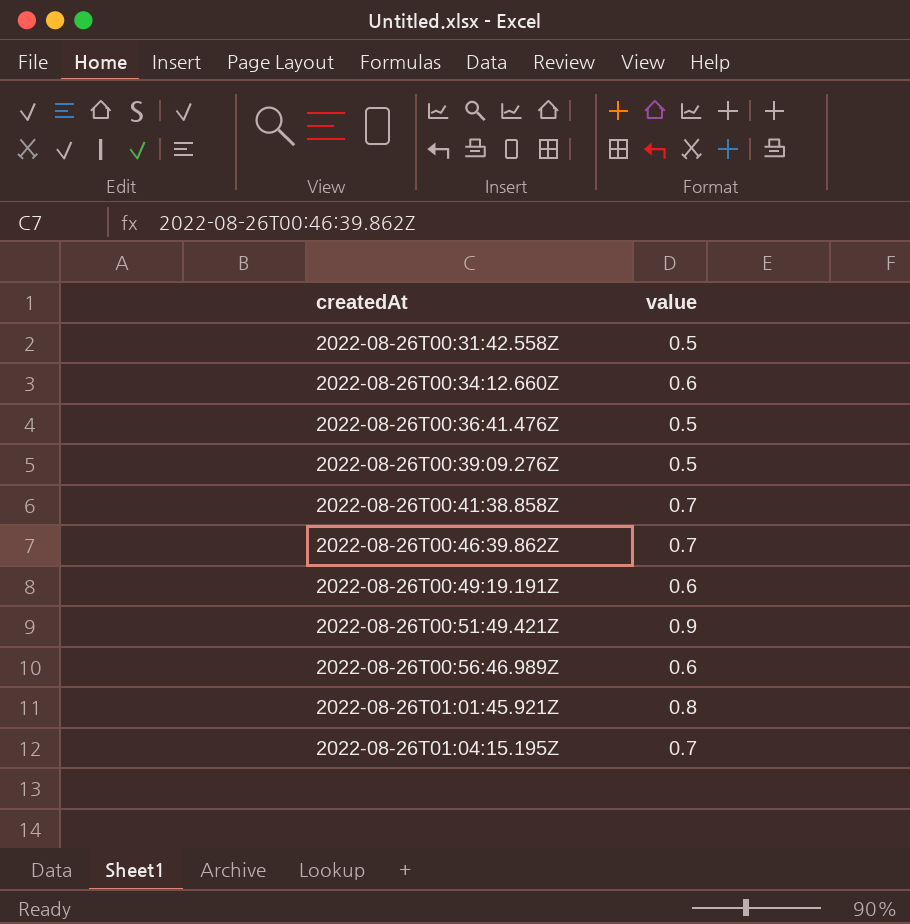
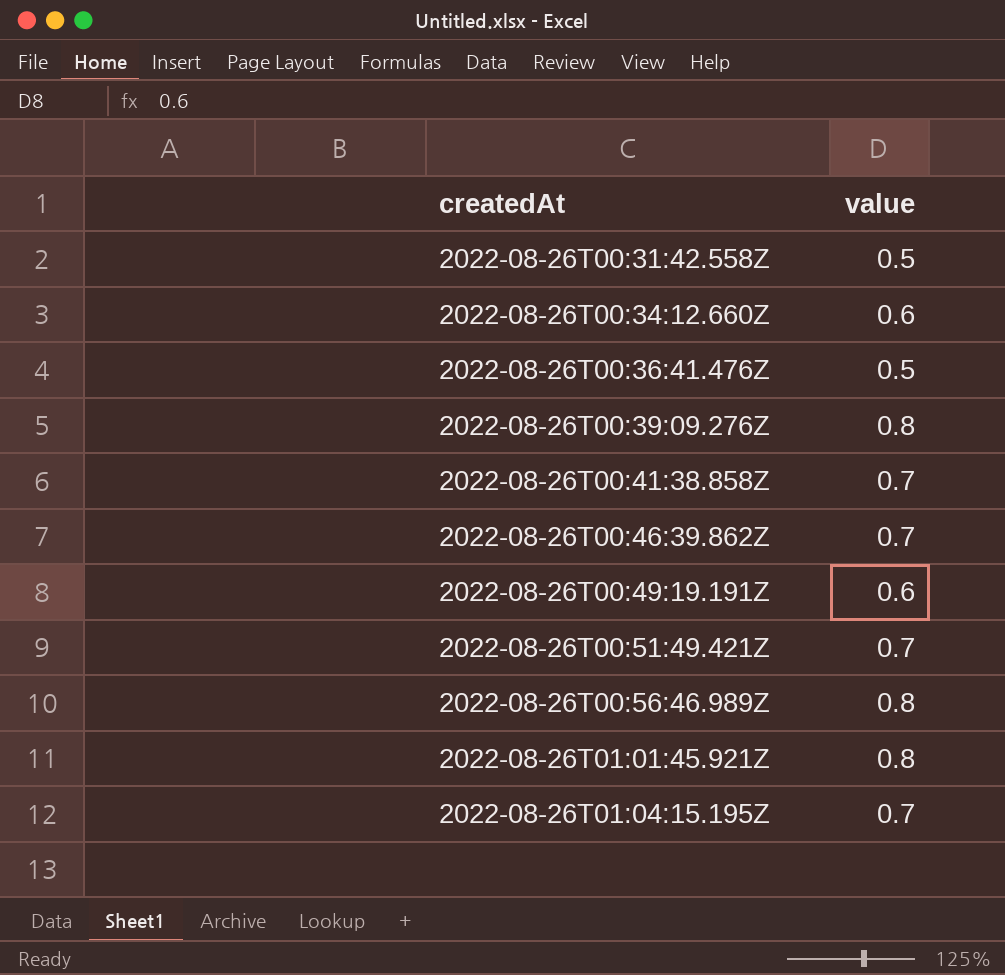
2022-08-26T00:39:09.276Z | value: 0.5 -> 0.8
2022-08-26T00:51:49.421Z | value: 0.9 -> 0.7
2022-08-26T00:56:46.989Z | value: 0.6 -> 0.8

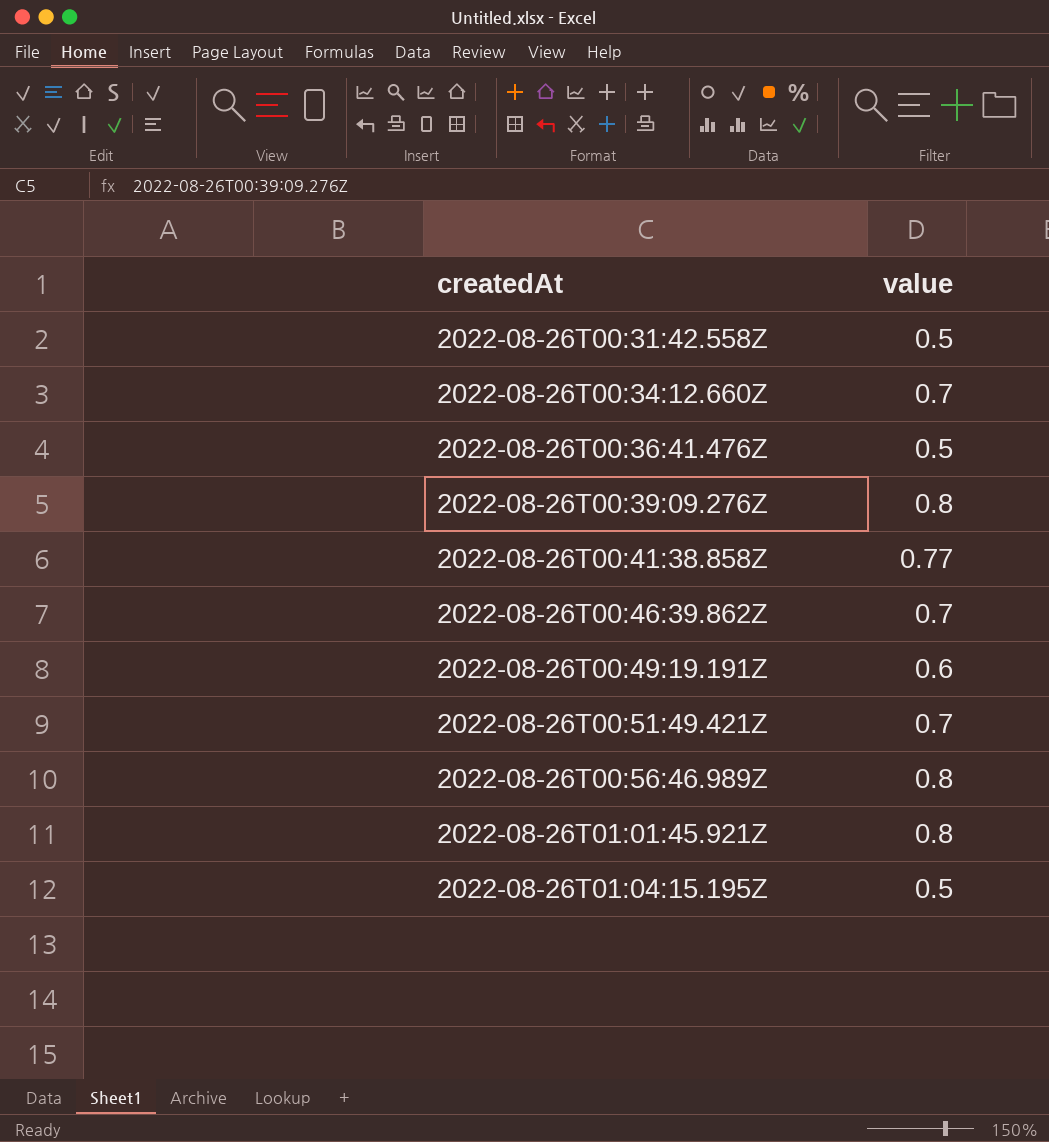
2022-08-26T00:34:12.660Z | value: 0.6 -> 0.7
2022-08-26T00:41:38.858Z | value: 0.7 -> 0.77
2022-08-26T01:04:15.195Z | value: 0.7 -> 0.5

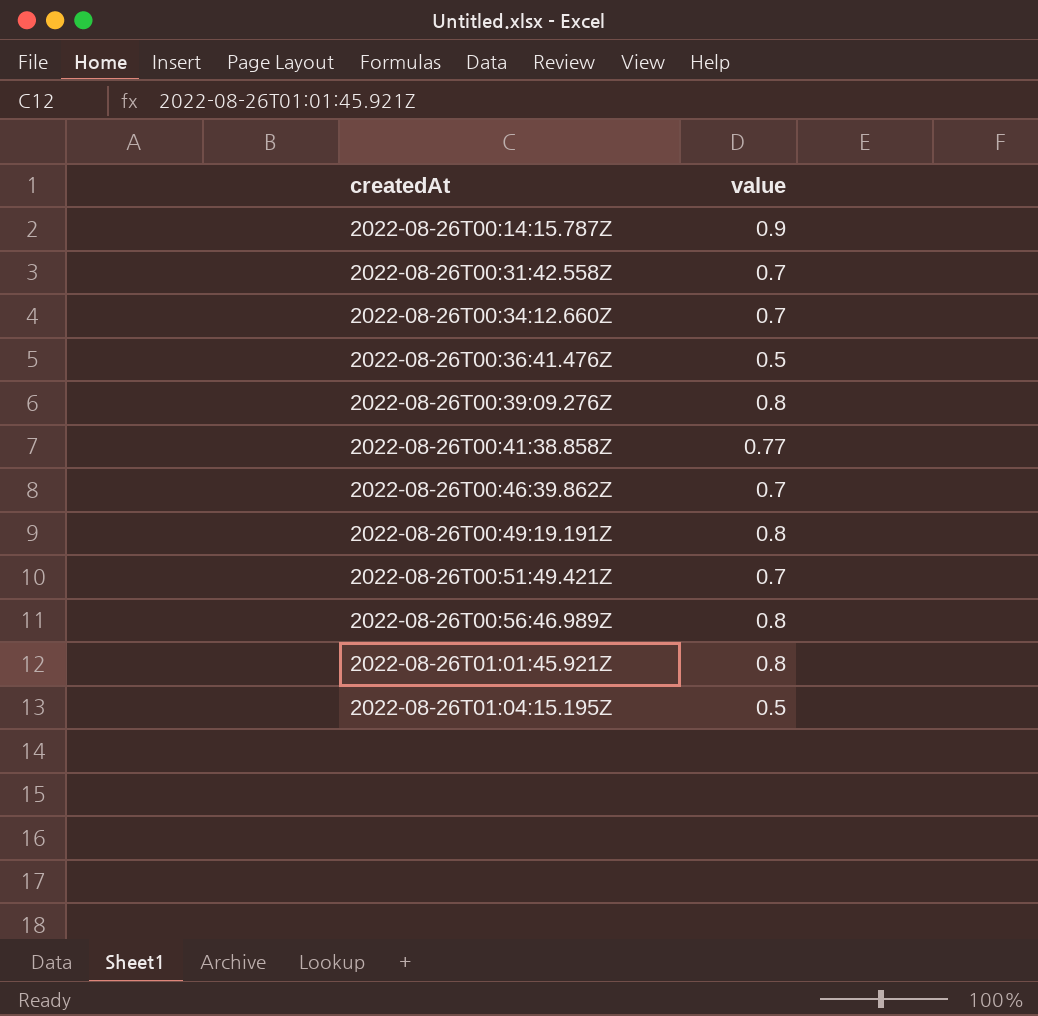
row 2022-08-26T00:14:15.787Z: none -> 0.9
2022-08-26T00:31:42.558Z | value: 0.5 -> 0.7
2022-08-26T00:49:19.191Z | value: 0.6 -> 0.8

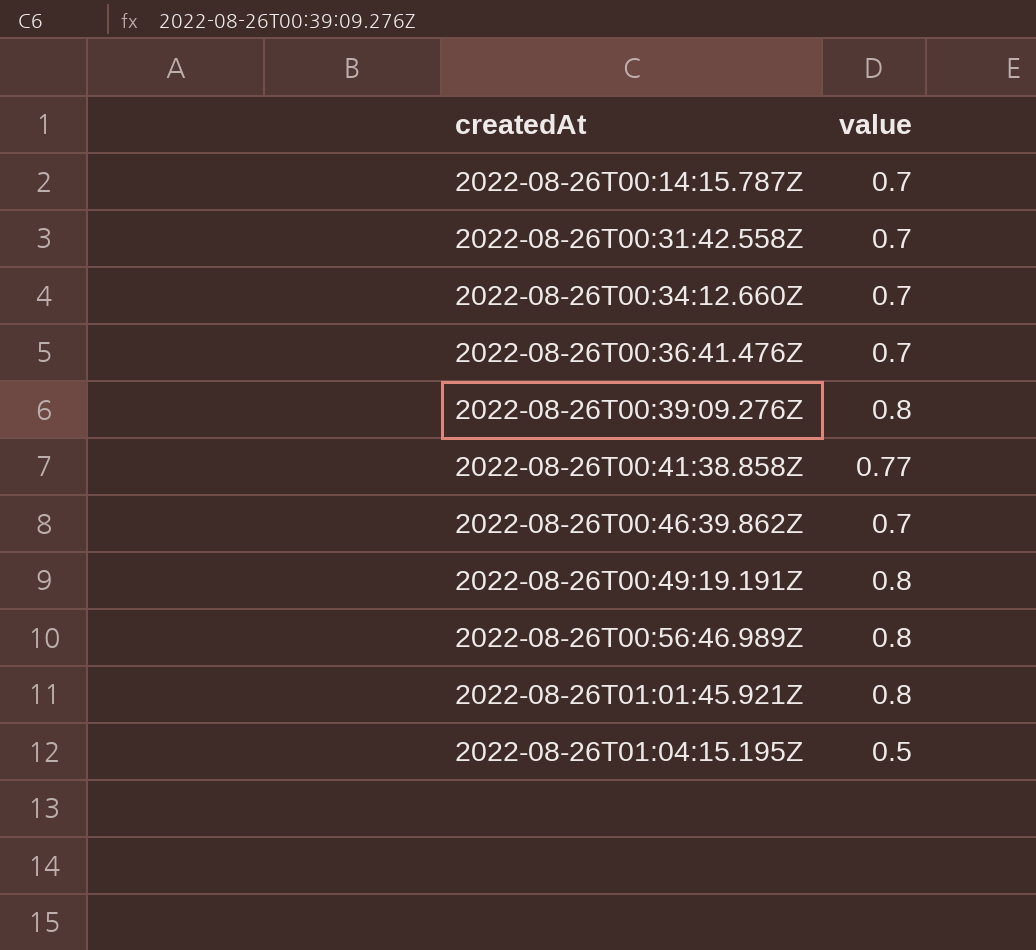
row 2022-08-26T00:51:49.421Z: 0.7 -> none
2022-08-26T00:14:15.787Z | value: 0.9 -> 0.7
2022-08-26T00:36:41.476Z | value: 0.5 -> 0.7

